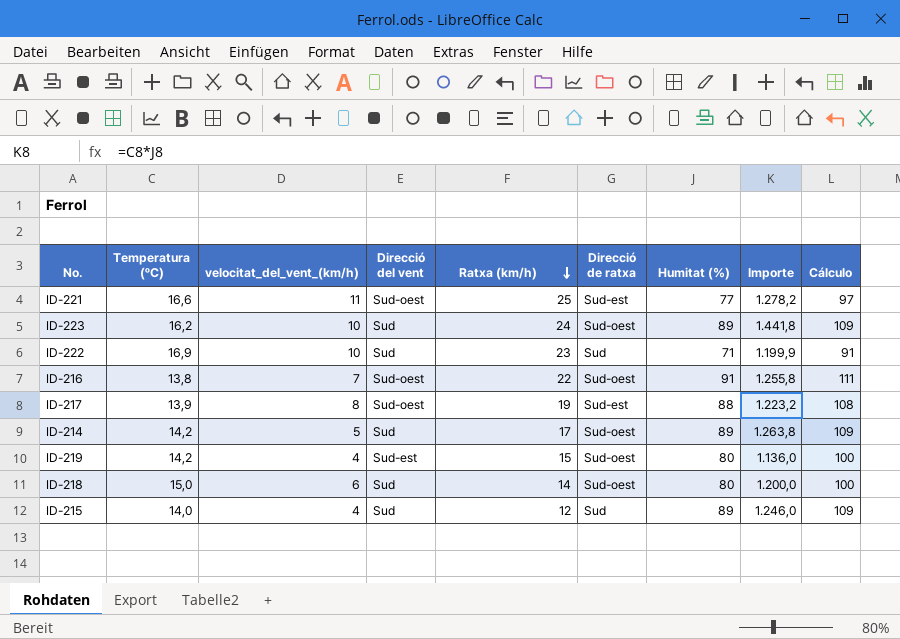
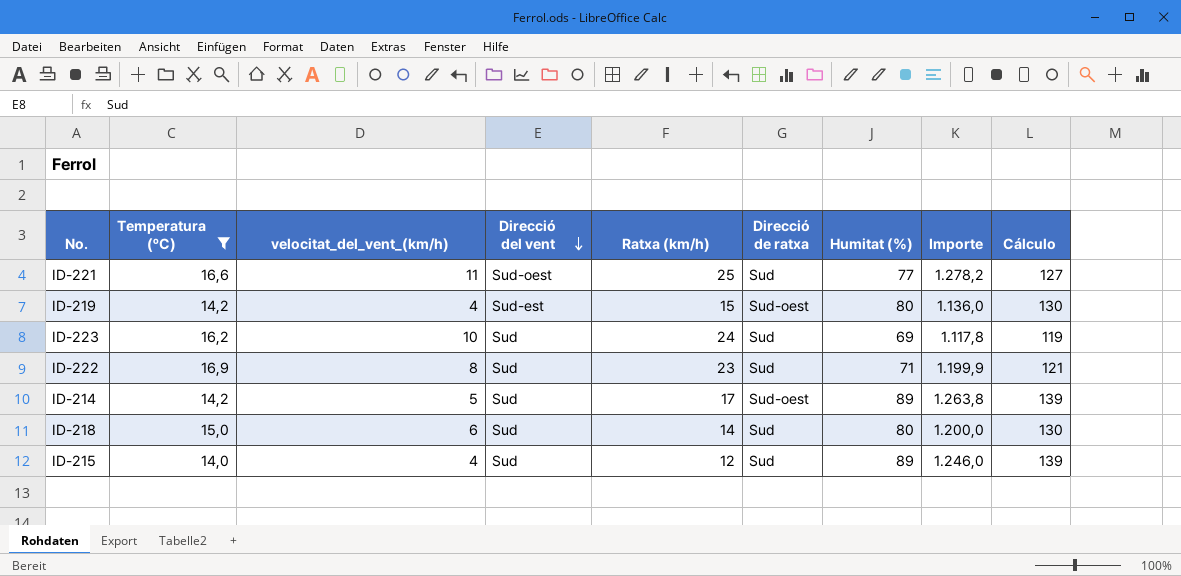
filter: none -> Temperatura (ºC) >= 14,0
row order: Ratxa (km/h) descending -> Direcció del vent descending
column Cálculo | formula: [Humitat (%)] + 20 -> [Humitat (%)] + 50
ID-221 | Direcció de ratxa: Sud-est -> Sud
ID-223 | Direcció de ratxa: Sud-oest -> Sud
ID-223 | Humitat (%): 89 -> 69
ID-223 | Importe: 1.441,8 -> 1.117,8
ID-222 | velocitat_del_vent_(km/h): 10 -> 8
ID-218 | Direcció de ratxa: Sud-oest -> Sud

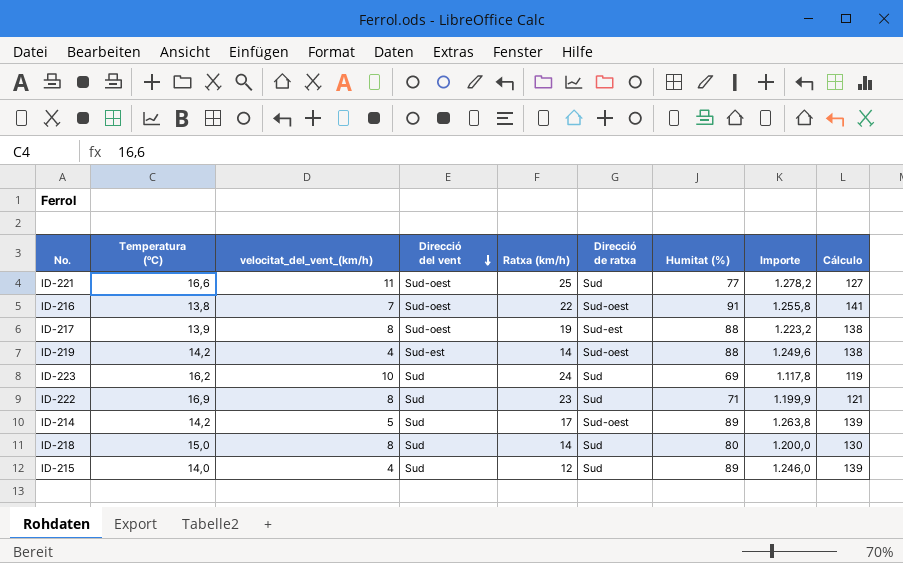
filter: Temperatura (ºC) >= 14,0 -> none
ID-219 | Ratxa (km/h): 15 -> 14
ID-219 | Humitat (%): 80 -> 88
ID-219 | Importe: 1.136,0 -> 1.249,6
ID-219 | Cálculo: 130 -> 138
ID-218 | velocitat_del_vent_(km/h): 6 -> 8

